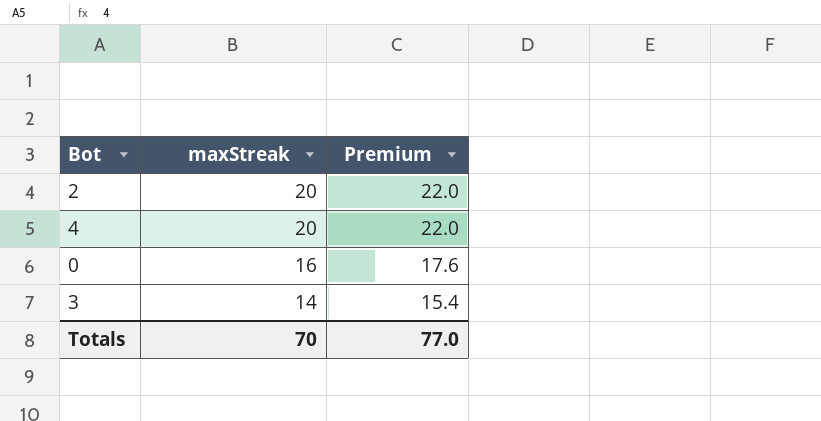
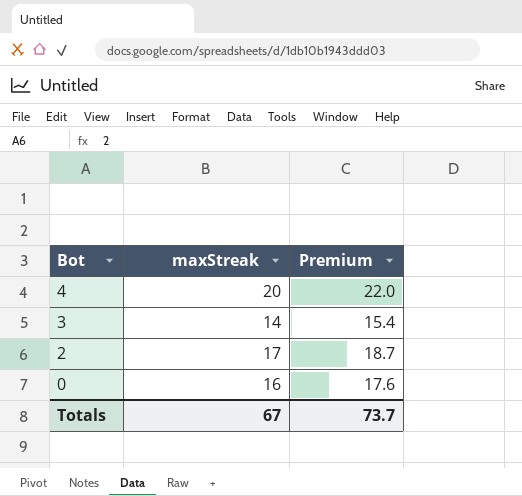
row order: maxStreak descending -> Bot descending
2 | maxStreak: 20 -> 17
2 | Premium: 22.0 -> 18.7
Totals | maxStreak: 70 -> 67
Totals | Premium: 77.0 -> 73.7

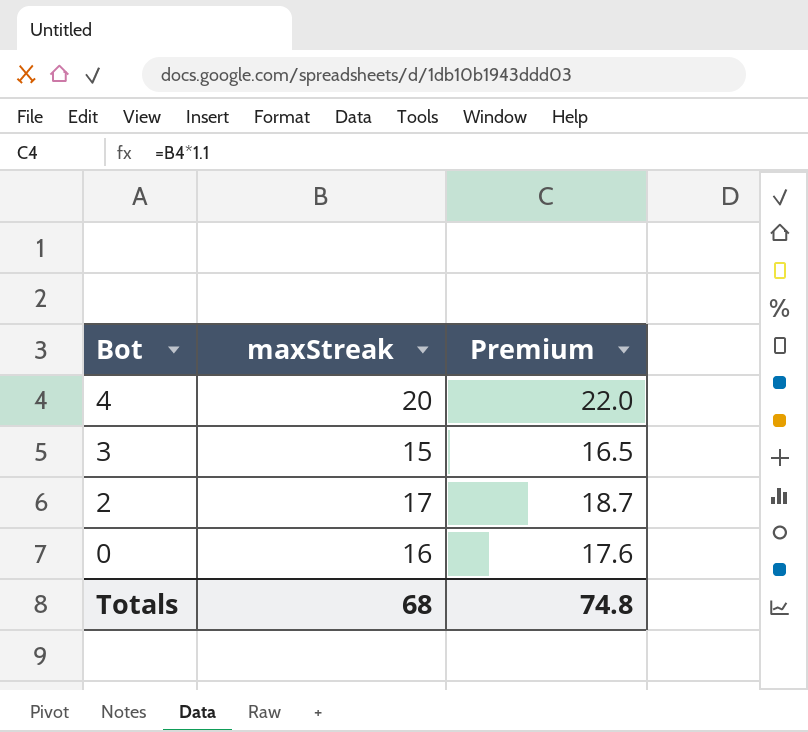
3 | maxStreak: 14 -> 15
3 | Premium: 15.4 -> 16.5
Totals | maxStreak: 67 -> 68
Totals | Premium: 73.7 -> 74.8

